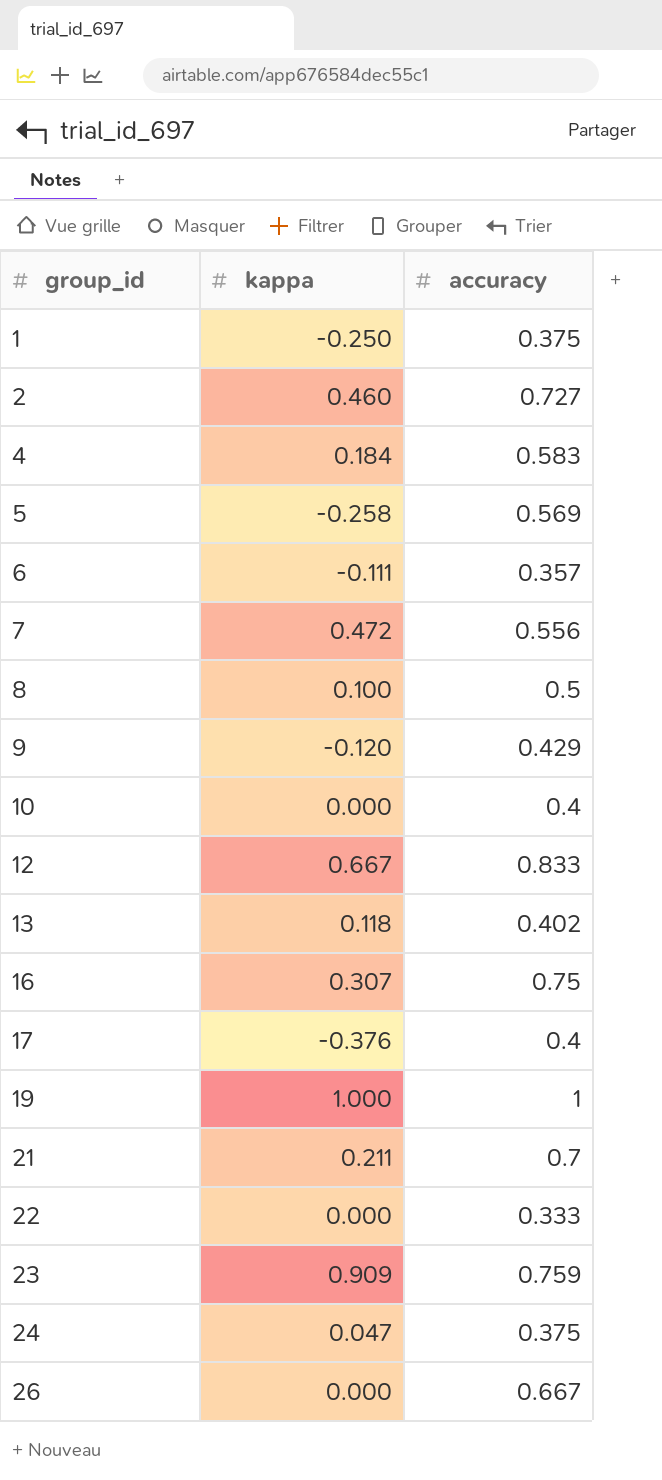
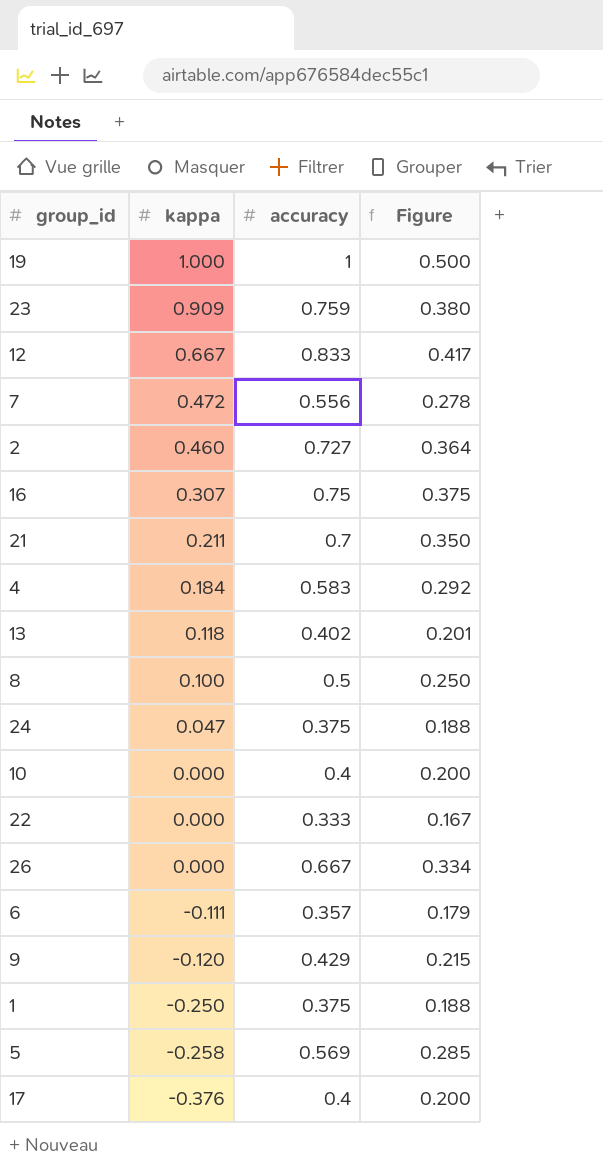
row order: group_id ascending -> kappa descending
column Figure | formula: none -> [accuracy] * 0.5

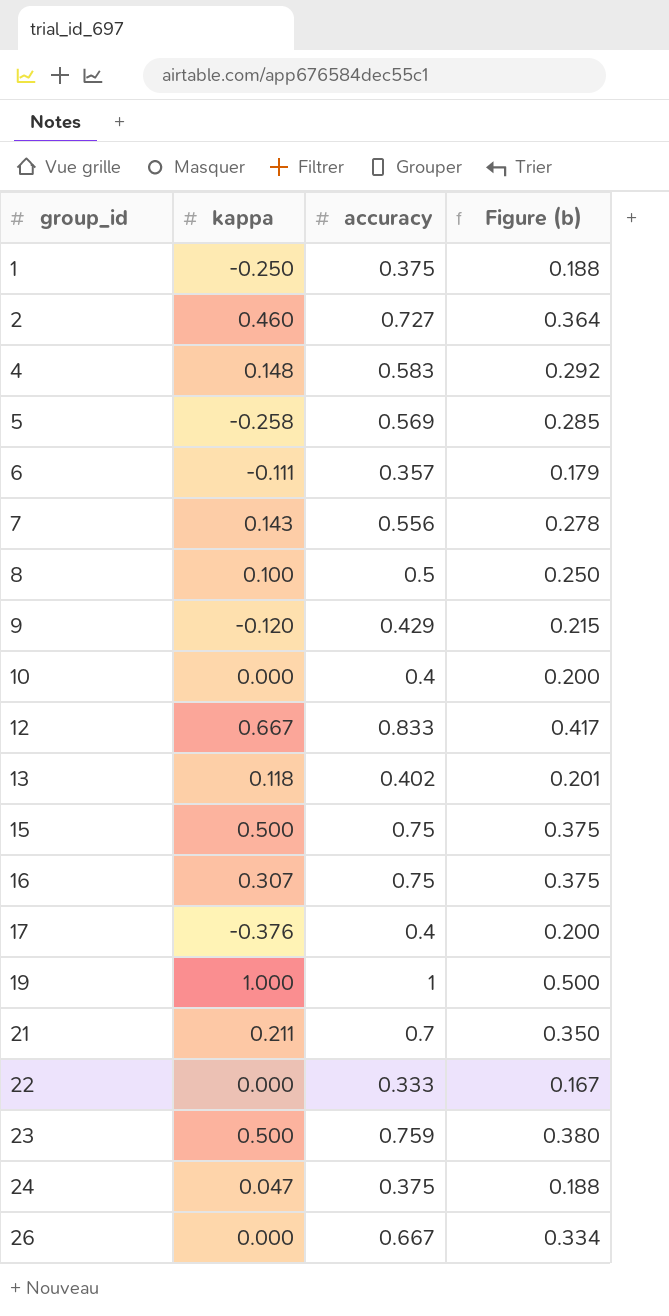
row order: kappa descending -> group_id ascending
column name: Figure -> Figure (b)
4 | kappa: 0.184 -> 0.148
7 | kappa: 0.472 -> 0.143
row 15: none -> 0.500 | 0.75 | 0.375
23 | kappa: 0.909 -> 0.500

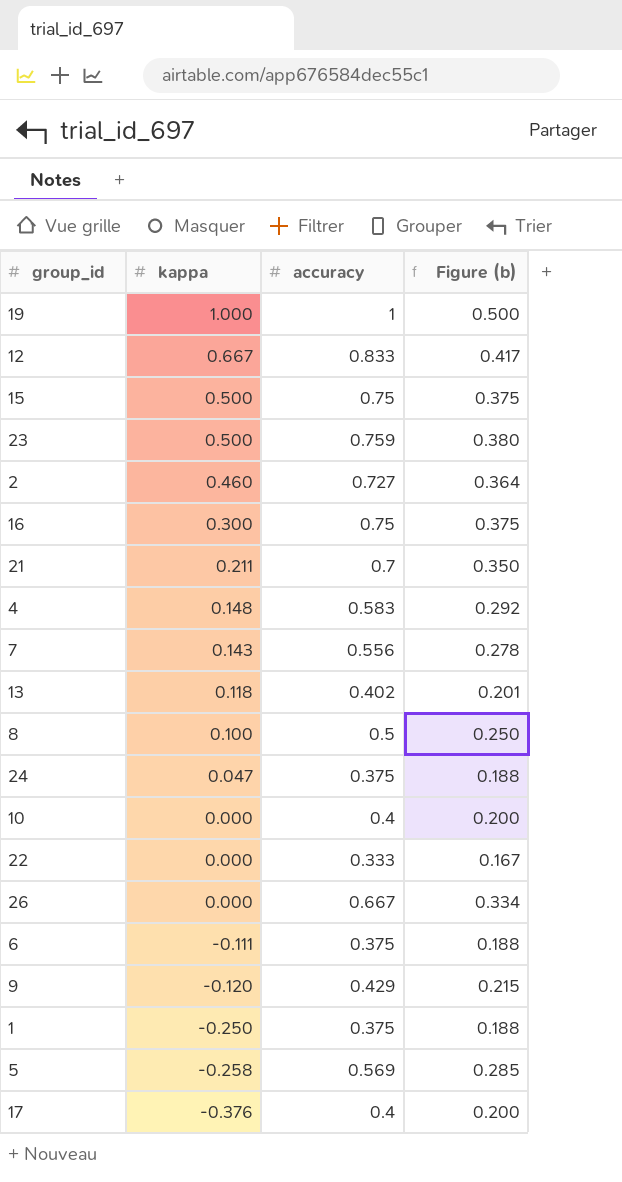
row order: group_id ascending -> kappa descending
16 | kappa: 0.307 -> 0.300
6 | accuracy: 0.357 -> 0.375
6 | Figure (b): 0.179 -> 0.188

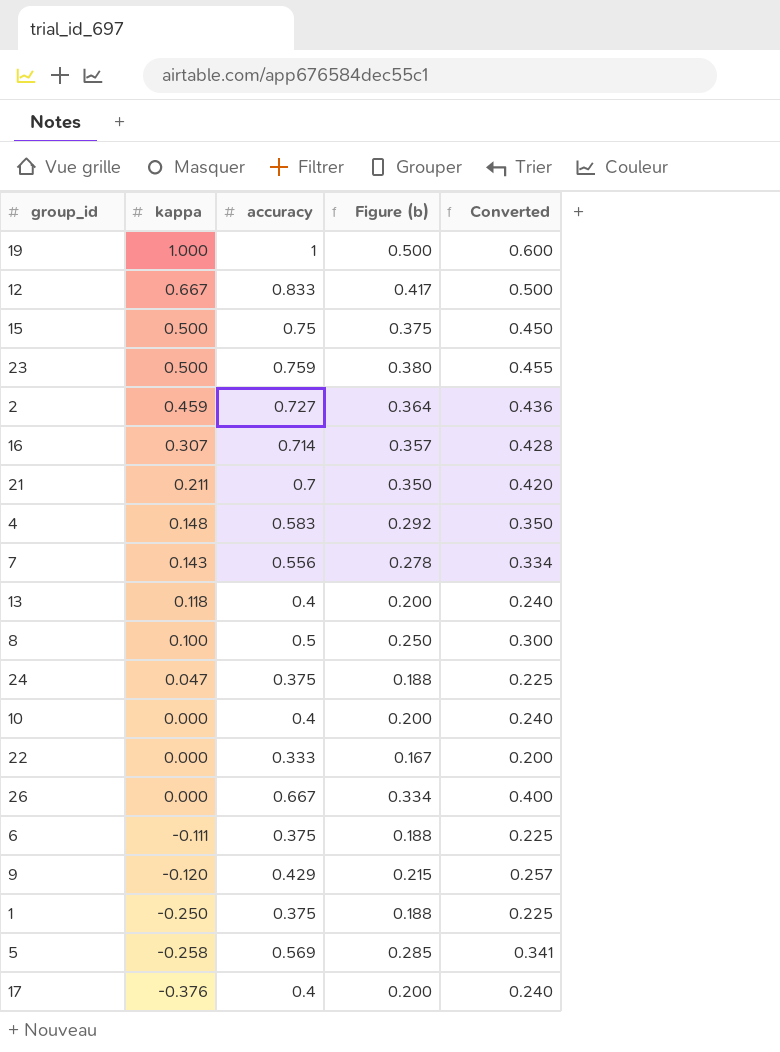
column Converted | formula: none -> [accuracy] * 0.6
2 | kappa: 0.460 -> 0.459
16 | kappa: 0.300 -> 0.307
16 | accuracy: 0.75 -> 0.714
16 | Figure (b): 0.375 -> 0.357
13 | accuracy: 0.402 -> 0.4
13 | Figure (b): 0.201 -> 0.200

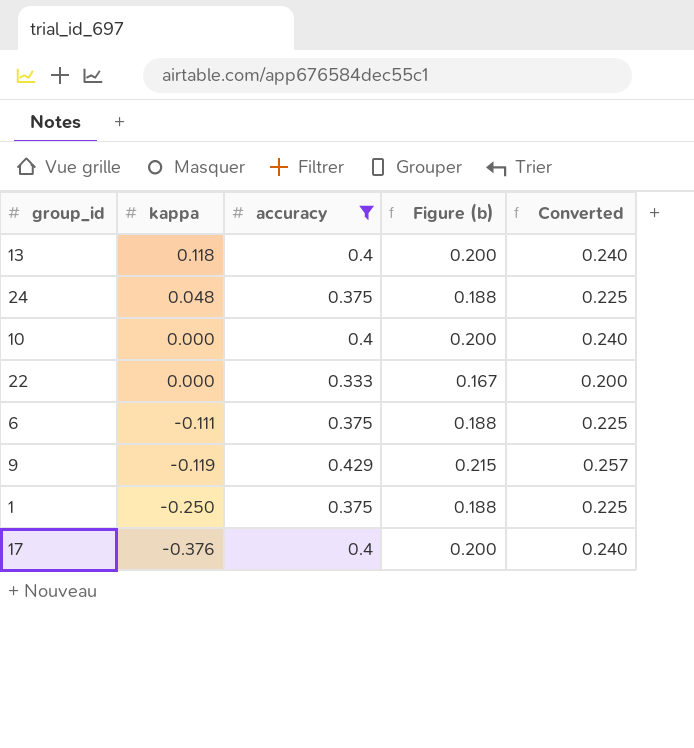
filter: none -> accuracy <= 0.429
24 | kappa: 0.047 -> 0.048
9 | kappa: -0.120 -> -0.119

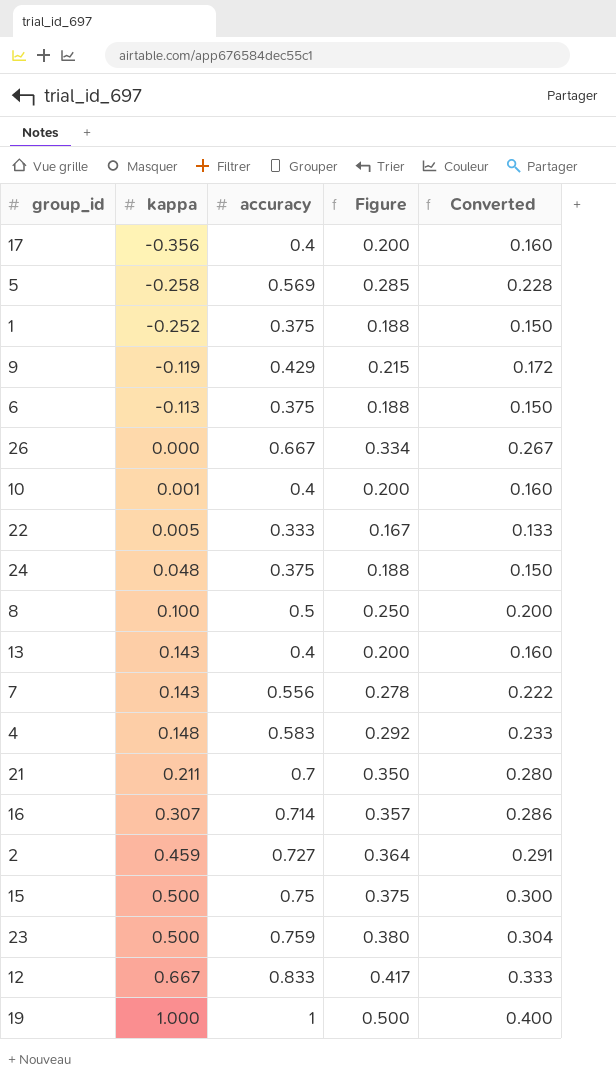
filter: accuracy <= 0.429 -> none
row order: kappa descending -> kappa ascending
column name: Figure (b) -> Figure
column Converted | formula: [accuracy] * 0.6 -> [accuracy] * 0.4
17 | kappa: -0.376 -> -0.356
1 | kappa: -0.250 -> -0.252
6 | kappa: -0.111 -> -0.113
10 | kappa: 0.000 -> 0.001
22 | kappa: 0.000 -> 0.005
13 | kappa: 0.118 -> 0.143

